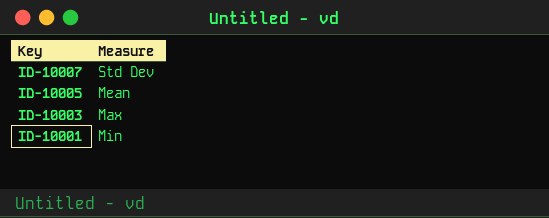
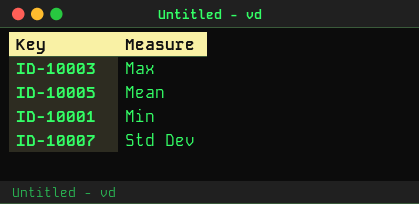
row order: Key descending -> Measure ascending

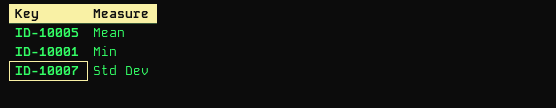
row ID-10003: Max -> none

